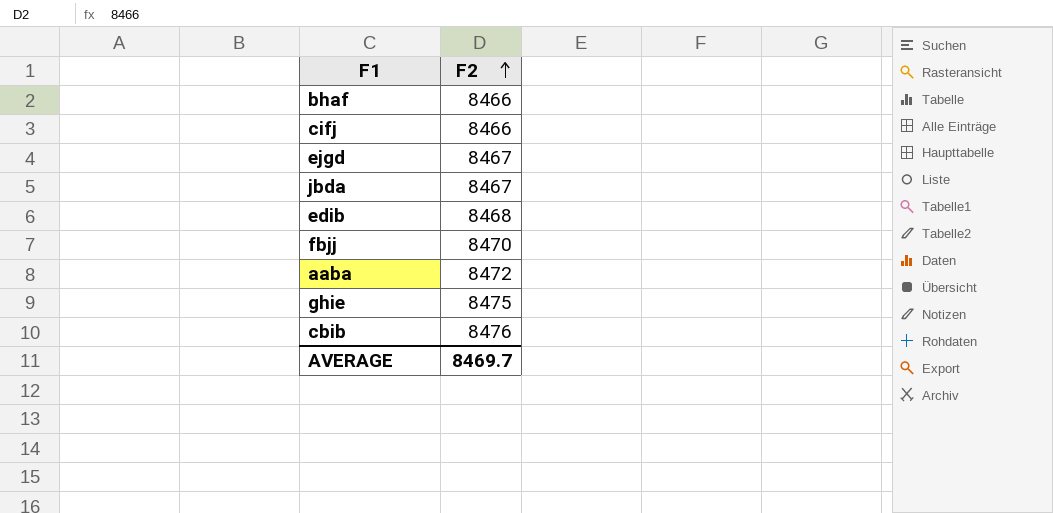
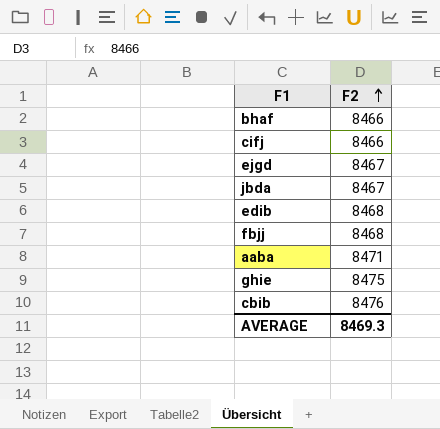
fbjj | F2: 8470 -> 8468
aaba | F2: 8472 -> 8471
AVERAGE | F2: 8469.7 -> 8469.3

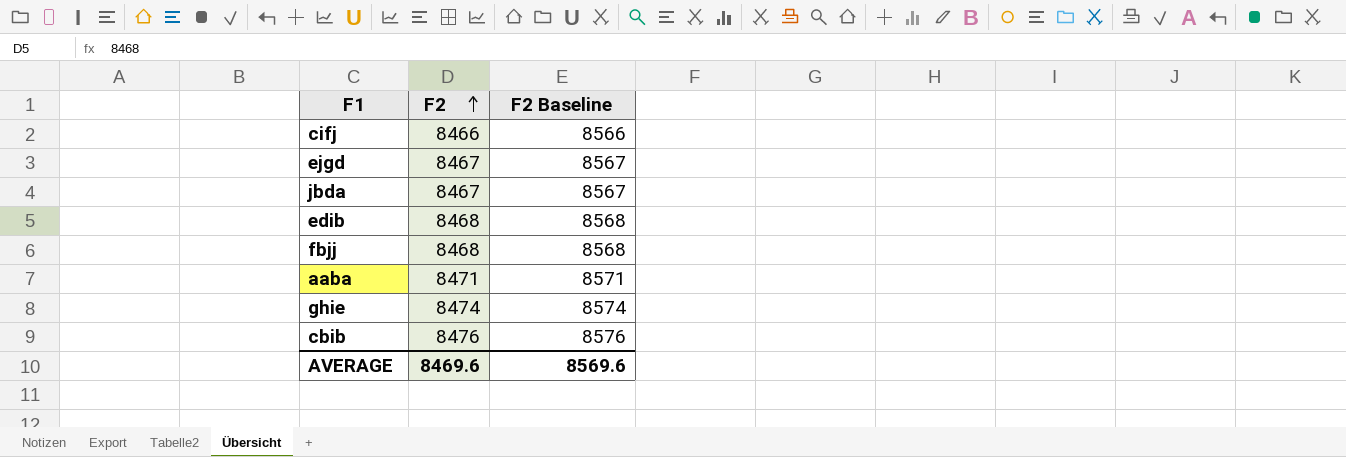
column F2 Baseline | formula: none -> [F2] + 100
row bhaf: 8466 -> none
ghie | F2: 8475 -> 8474
AVERAGE | F2: 8469.3 -> 8469.6

